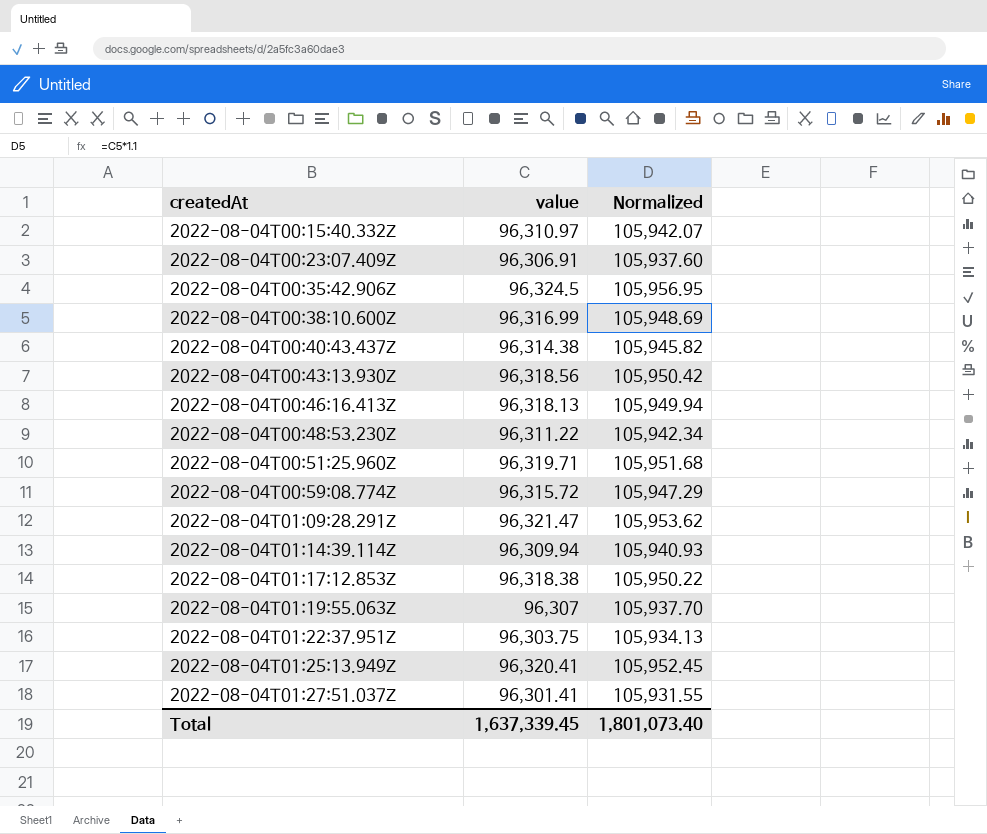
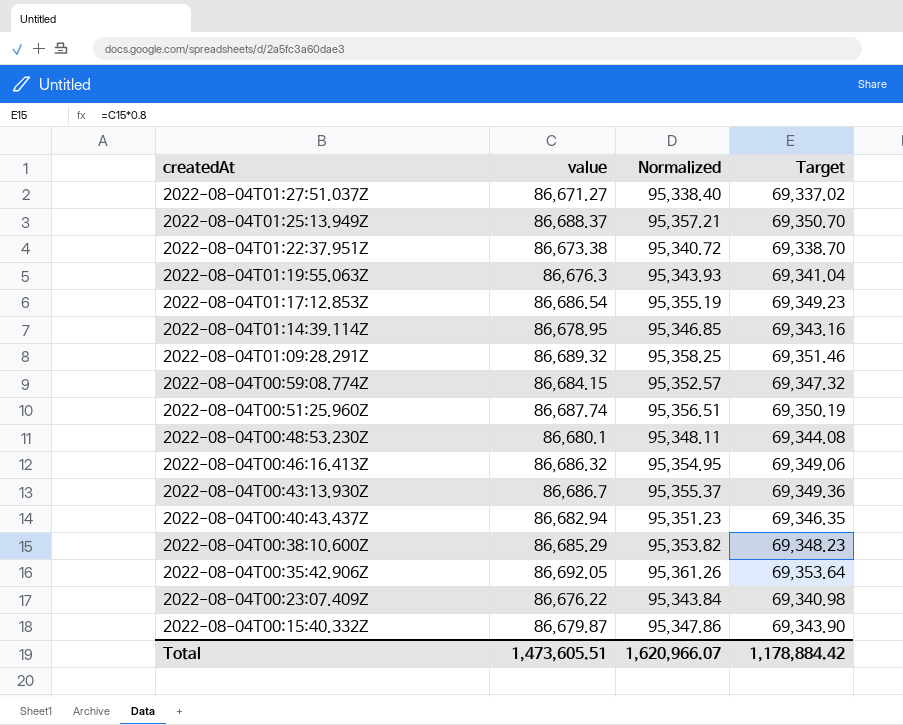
row order: createdAt ascending -> createdAt descending
column Target | formula: none -> [value] * 0.8
2022-08-04T01:27:51.037Z | value: 96,301.41 -> 86,671.27
2022-08-04T01:27:51.037Z | Normalized: 105,931.55 -> 95,338.40
2022-08-04T01:25:13.949Z | value: 96,320.41 -> 86,688.37
2022-08-04T01:25:13.949Z | Normalized: 105,952.45 -> 95,357.21
2022-08-04T01:22:37.951Z | value: 96,303.75 -> 86,673.38
2022-08-04T01:22:37.951Z | Normalized: 105,934.13 -> 95,340.72
2022-08-04T01:19:55.063Z | value: 96,307 -> 86,676.3
2022-08-04T01:19:55.063Z | Normalized: 105,937.70 -> 95,343.93
2022-08-04T01:17:12.853Z | value: 96,318.38 -> 86,686.54
2022-08-04T01:17:12.853Z | Normalized: 105,950.22 -> 95,355.19
2022-08-04T01:14:39.114Z | value: 96,309.94 -> 86,678.95
2022-08-04T01:14:39.114Z | Normalized: 105,940.93 -> 95,346.85
2022-08-04T01:09:28.291Z | value: 96,321.47 -> 86,689.32
2022-08-04T01:09:28.291Z | Normalized: 105,953.62 -> 95,358.25
2022-08-04T00:59:08.774Z | value: 96,315.72 -> 86,684.15
2022-08-04T00:59:08.774Z | Normalized: 105,947.29 -> 95,352.57
2022-08-04T00:51:25.960Z | value: 96,319.71 -> 86,687.74
2022-08-04T00:51:25.960Z | Normalized: 105,951.68 -> 95,356.51
2022-08-04T00:48:53.230Z | value: 96,311.22 -> 86,680.1
2022-08-04T00:48:53.230Z | Normalized: 105,942.34 -> 95,348.11
2022-08-04T00:46:16.413Z | value: 96,318.13 -> 86,686.32
2022-08-04T00:46:16.413Z | Normalized: 105,949.94 -> 95,354.95
2022-08-04T00:43:13.930Z | value: 96,318.56 -> 86,686.7
2022-08-04T00:43:13.930Z | Normalized: 105,950.42 -> 95,355.37
2022-08-04T00:40:43.437Z | value: 96,314.38 -> 86,682.94
2022-08-04T00:40:43.437Z | Normalized: 105,945.82 -> 95,351.23
2022-08-04T00:38:10.600Z | value: 96,316.99 -> 86,685.29
2022-08-04T00:38:10.600Z | Normalized: 105,948.69 -> 95,353.82
2022-08-04T00:35:42.906Z | value: 96,324.5 -> 86,692.05
2022-08-04T00:35:42.906Z | Normalized: 105,956.95 -> 95,361.26
2022-08-04T00:23:07.409Z | value: 96,306.91 -> 86,676.22
2022-08-04T00:23:07.409Z | Normalized: 105,937.60 -> 95,343.84
2022-08-04T00:15:40.332Z | value: 96,310.97 -> 86,679.87
2022-08-04T00:15:40.332Z | Normalized: 105,942.07 -> 95,347.86
Total | value: 1,637,339.45 -> 1,473,605.51
Total | Normalized: 1,801,073.40 -> 1,620,966.07

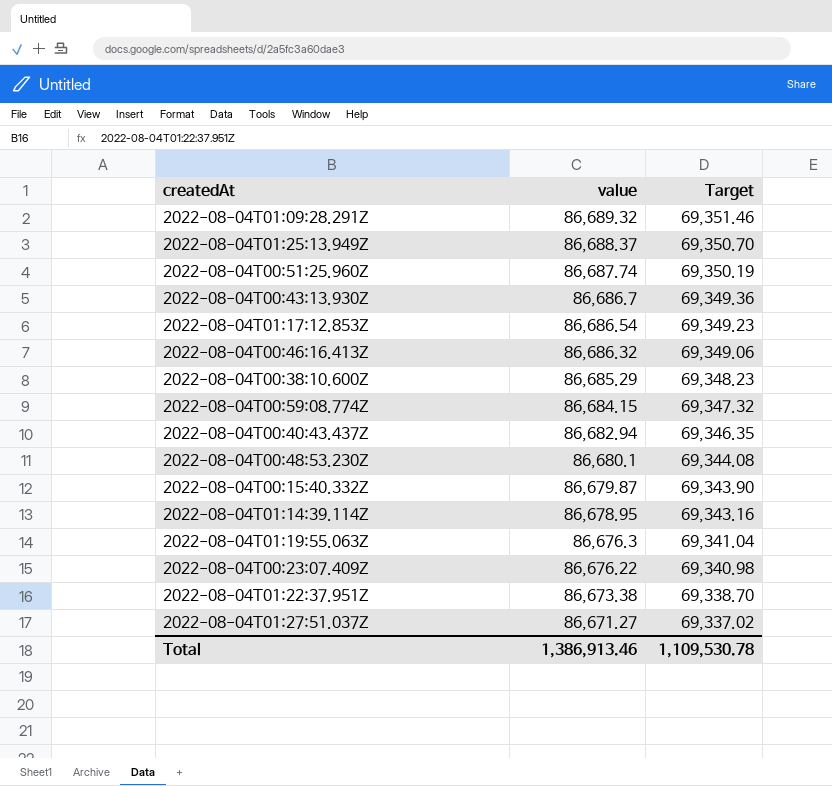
row order: createdAt descending -> value descending
column Normalized | formula: [value] * 1.1 -> none
row 2022-08-04T00:35:42.906Z: 86,692.05 | 95,361.26 | 69,353.64 -> none
Total | value: 1,473,605.51 -> 1,386,913.46
Total | Target: 1,178,884.42 -> 1,109,530.78

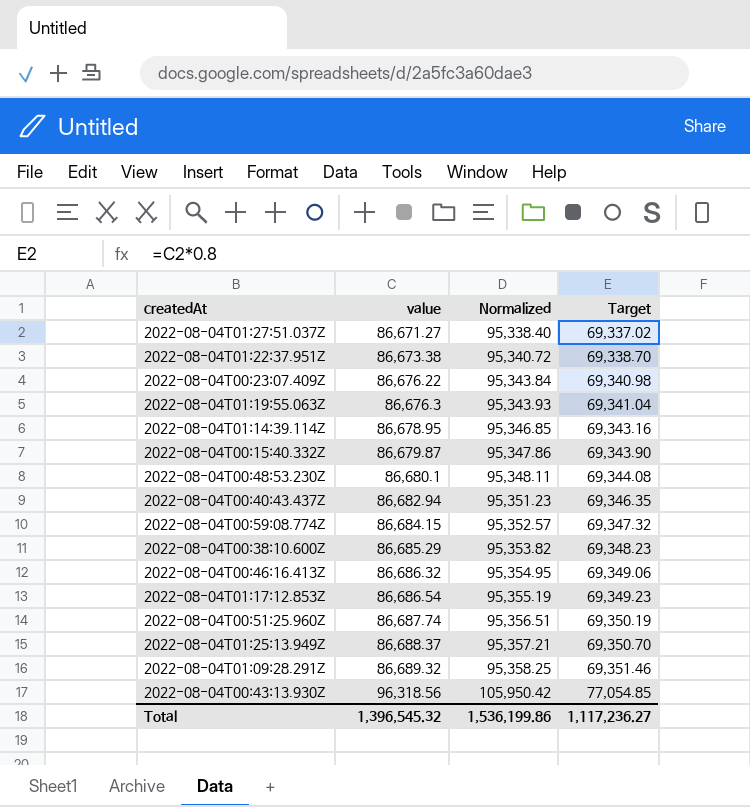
row order: value descending -> value ascending
column Normalized | formula: none -> [value] * 1.1
2022-08-04T00:43:13.930Z | value: 86,686.7 -> 96,318.56
2022-08-04T00:43:13.930Z | Target: 69,349.36 -> 77,054.85
Total | value: 1,386,913.46 -> 1,396,545.32
Total | Target: 1,109,530.78 -> 1,117,236.27

